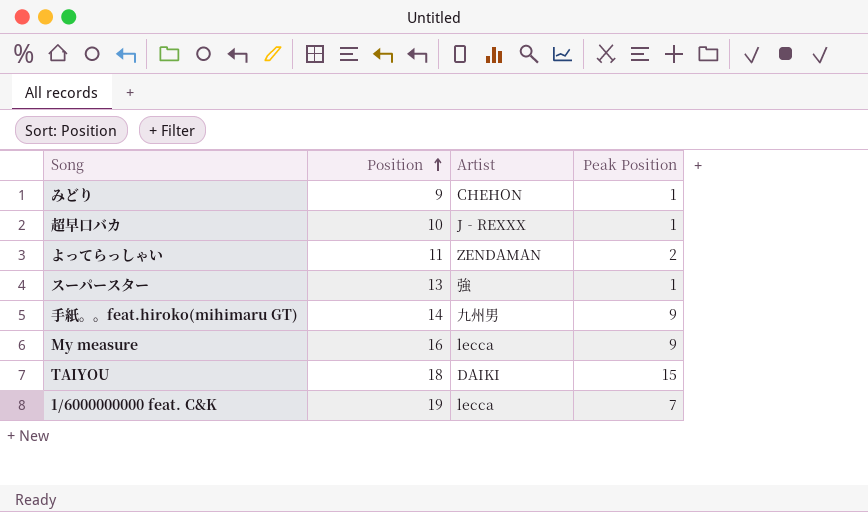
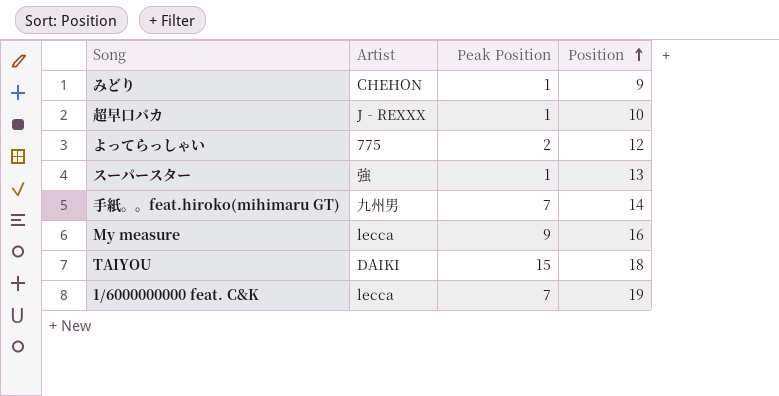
column Position | position: 2 -> 4
よってらっしゃい | Artist: ZENDAMAN -> 775
よってらっしゃい | Position: 11 -> 12
手紙。。feat.hiroko(mihimaru GT) | Peak Position: 9 -> 7

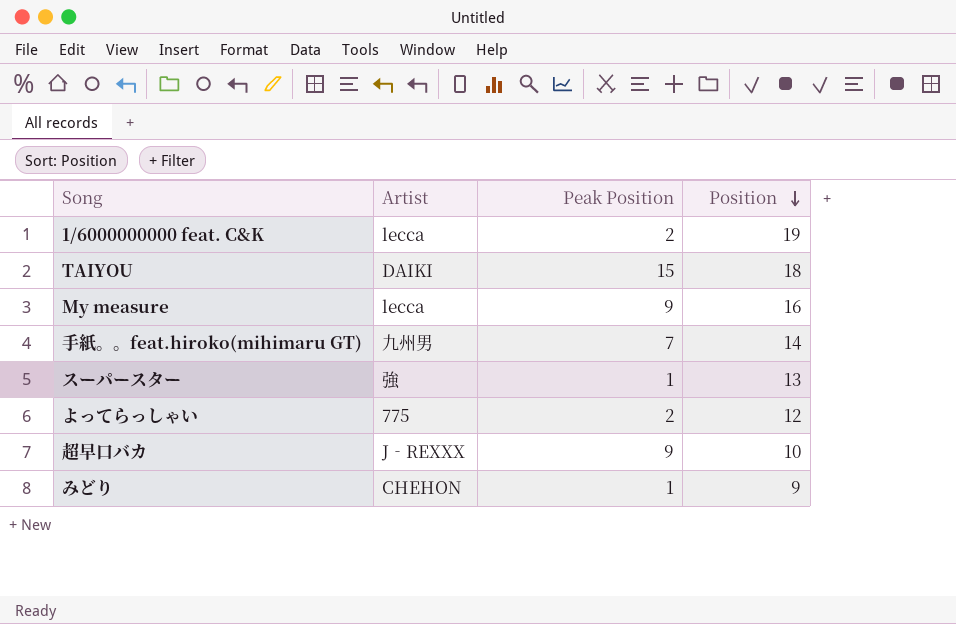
row order: Position ascending -> Position descending
1/6000000000 feat. C&K | Peak Position: 7 -> 2
超早口バカ | Peak Position: 1 -> 9

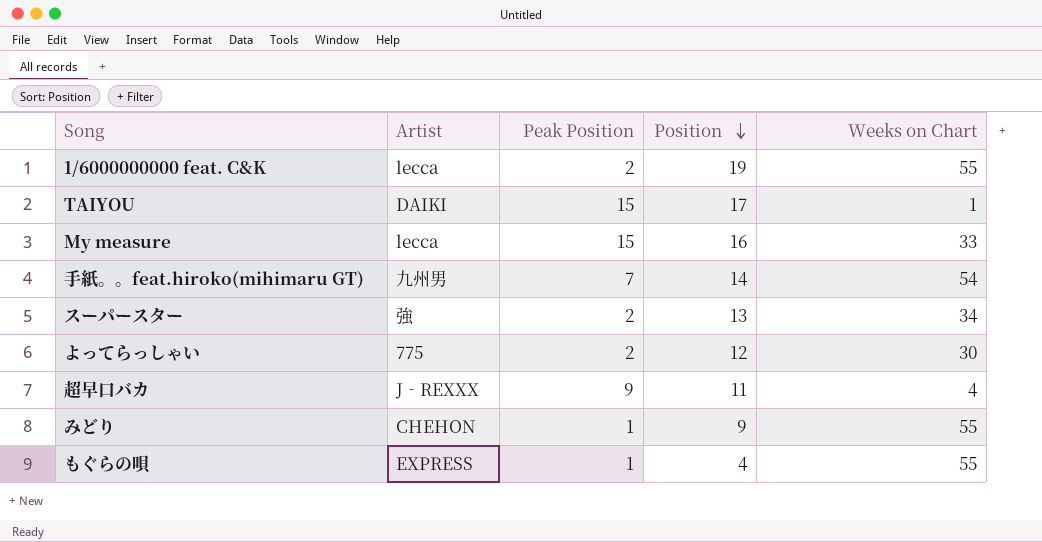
column Weeks on Chart | position: none -> 5
TAIYOU | Position: 18 -> 17
My measure | Peak Position: 9 -> 15
スーパースター | Peak Position: 1 -> 2
超早口バカ | Position: 10 -> 11
row もぐらの唄: none -> EXPRESS | 1 | 4 | 55

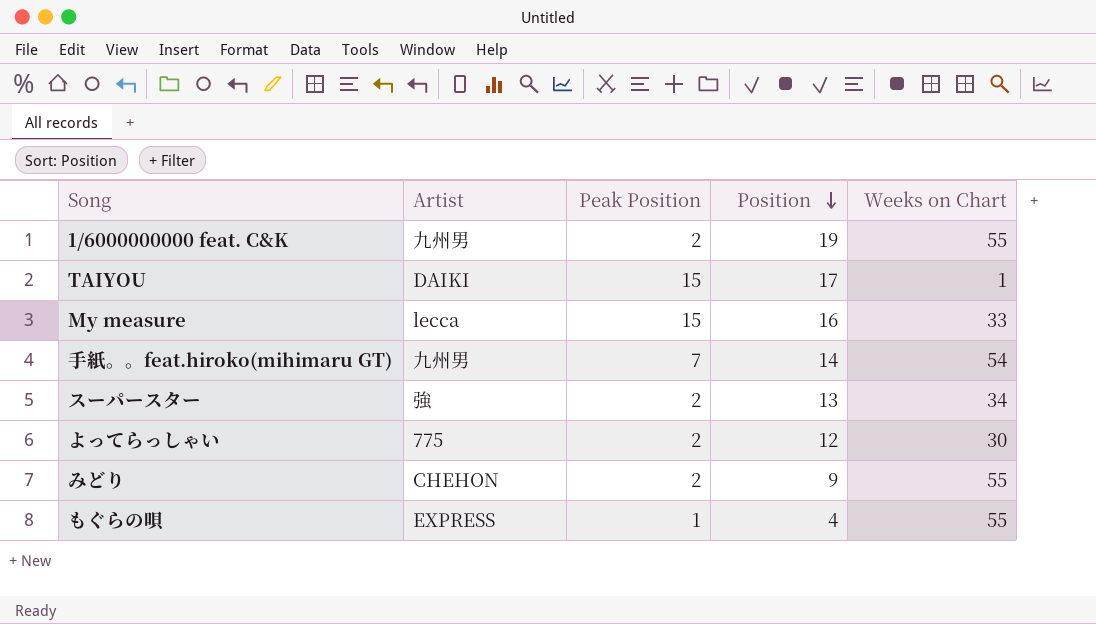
row 超早口バカ: J‐REXXX | 9 | 11 | 4 -> none
1/6000000000 feat. C&K | Artist: lecca -> 九州男
みどり | Peak Position: 1 -> 2

